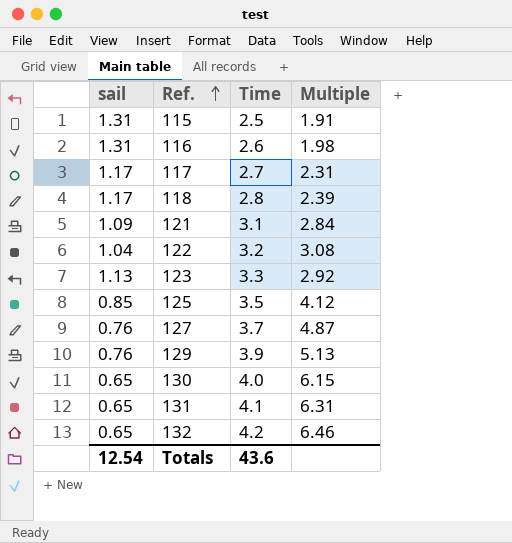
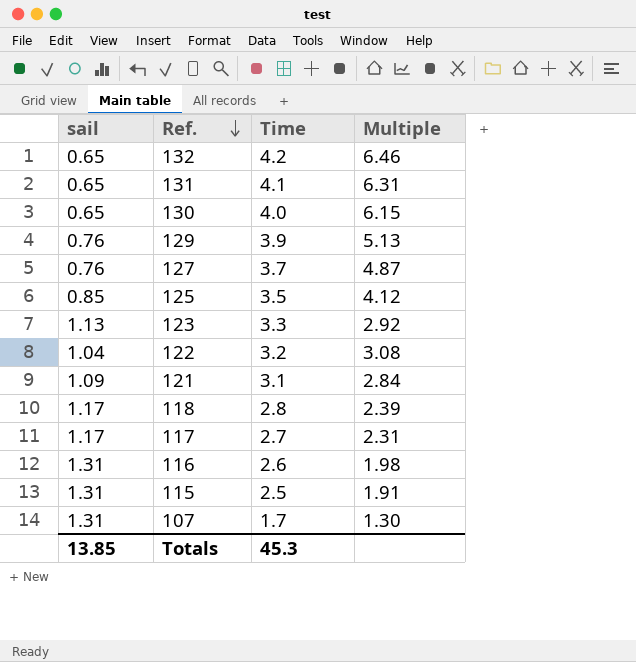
row order: Ref. ascending -> Ref. descending
row 107: none -> 1.31 | 1.7 | 1.30
Totals | sail: 12.54 -> 13.85
Totals | Time: 43.6 -> 45.3

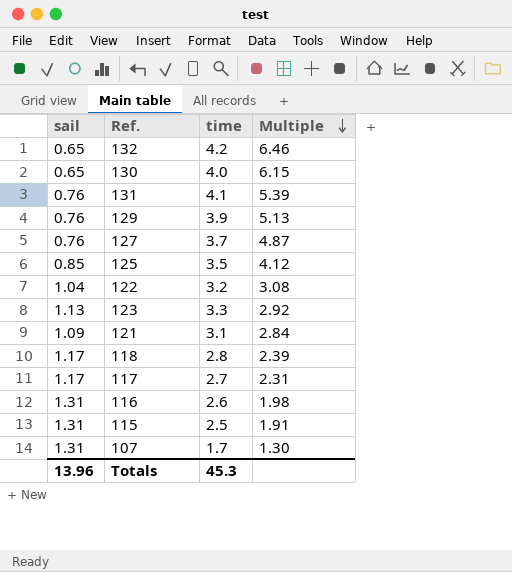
row order: Ref. descending -> Multiple descending
column name: Time -> time
131 | sail: 0.65 -> 0.76
131 | Multiple: 6.31 -> 5.39
Totals | sail: 13.85 -> 13.96

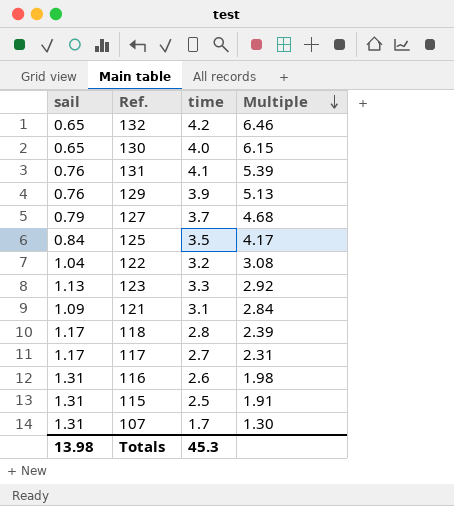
127 | sail: 0.76 -> 0.79
127 | Multiple: 4.87 -> 4.68
125 | sail: 0.85 -> 0.84
125 | Multiple: 4.12 -> 4.17
Totals | sail: 13.96 -> 13.98

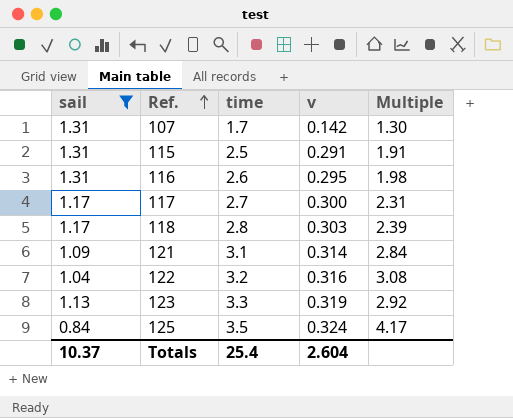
filter: none -> sail >= 0.84
row order: Multiple descending -> Ref. ascending
column v | position: none -> 4
Totals | sail: 13.98 -> 10.37
Totals | time: 45.3 -> 25.4

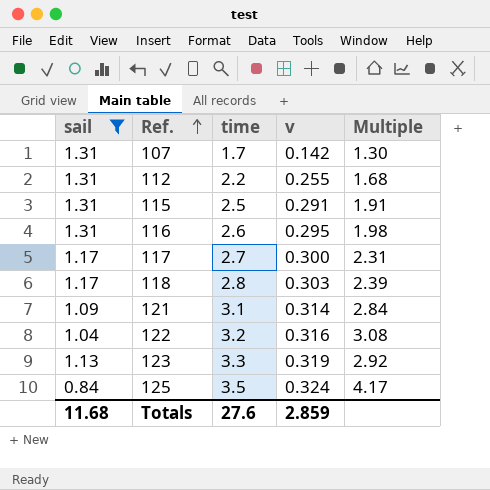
row 112: none -> 1.31 | 2.2 | 0.255 | 1.68
Totals | sail: 10.37 -> 11.68
Totals | time: 25.4 -> 27.6
Totals | v: 2.604 -> 2.859

